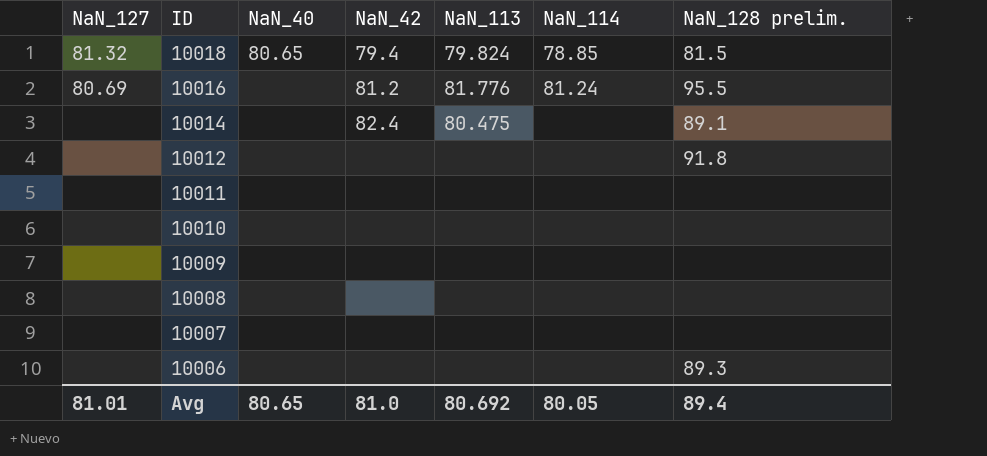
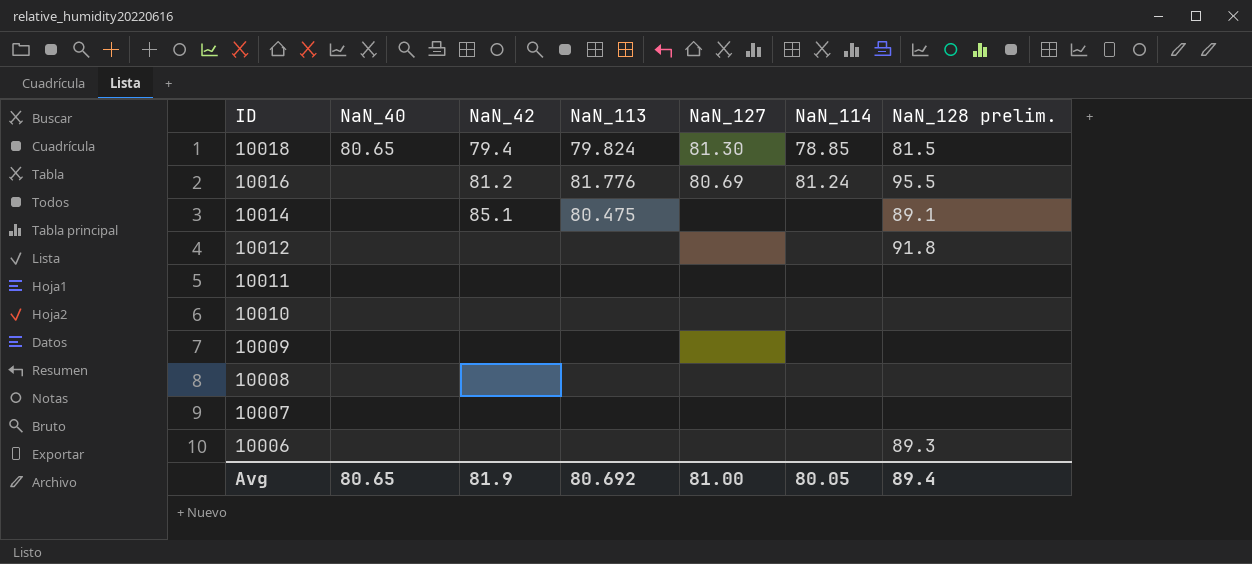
column NaN_127 | position: 1 -> 5
10018 | NaN_127: 81.32 -> 81.30
10014 | NaN_42: 82.4 -> 85.1
Avg | NaN_42: 81.0 -> 81.9
Avg | NaN_127: 81.01 -> 81.00

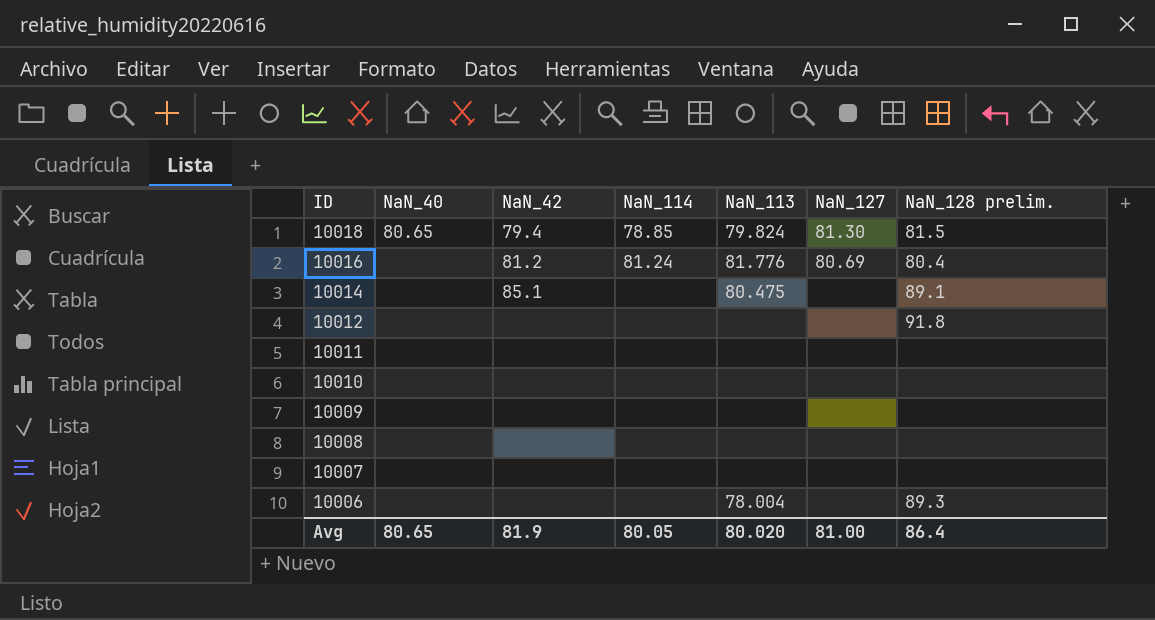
column NaN_114 | position: 6 -> 4
10016 | NaN_128 prelim.: 95.5 -> 80.4
10006 | NaN_113: none -> 78.004
Avg | NaN_113: 80.692 -> 80.020
Avg | NaN_128 prelim.: 89.4 -> 86.4

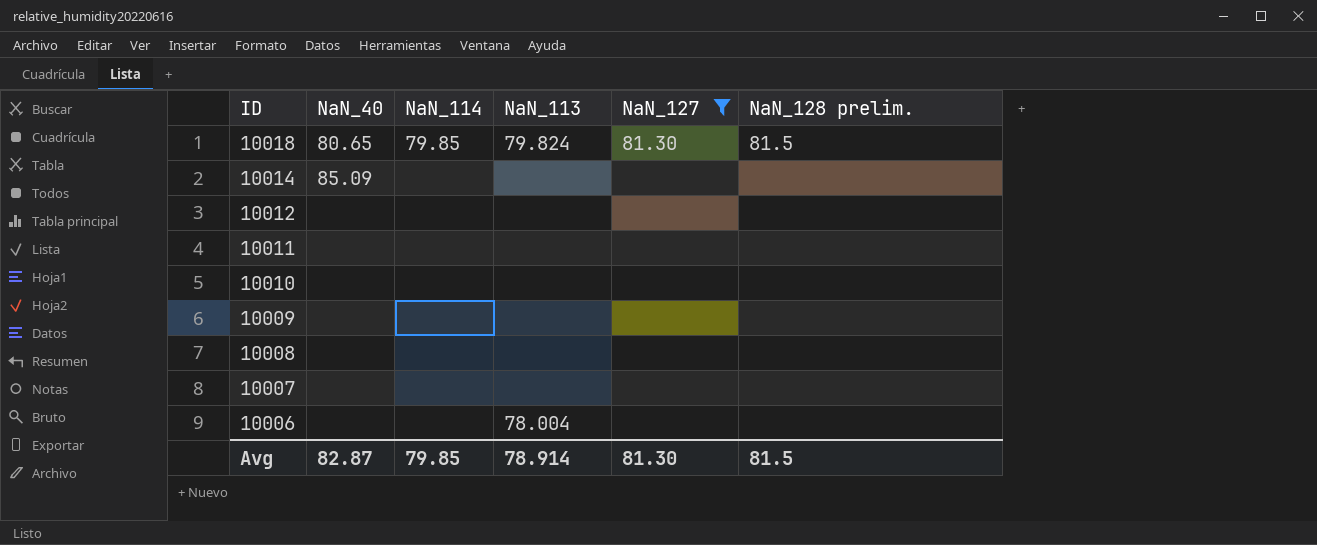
filter: none -> NaN_127 != 80.69
column NaN_42 | position: 3 -> none
10018 | NaN_114: 78.85 -> 79.85
10014 | NaN_40: none -> 85.09
10014 | NaN_113: 80.475 -> none
10014 | NaN_128 prelim.: 89.1 -> none
10012 | NaN_128 prelim.: 91.8 -> none
10006 | NaN_128 prelim.: 89.3 -> none
Avg | NaN_40: 80.65 -> 82.87
Avg | NaN_114: 80.05 -> 79.85
Avg | NaN_113: 80.020 -> 78.914
Avg | NaN_127: 81.00 -> 81.30
Avg | NaN_128 prelim.: 86.4 -> 81.5

